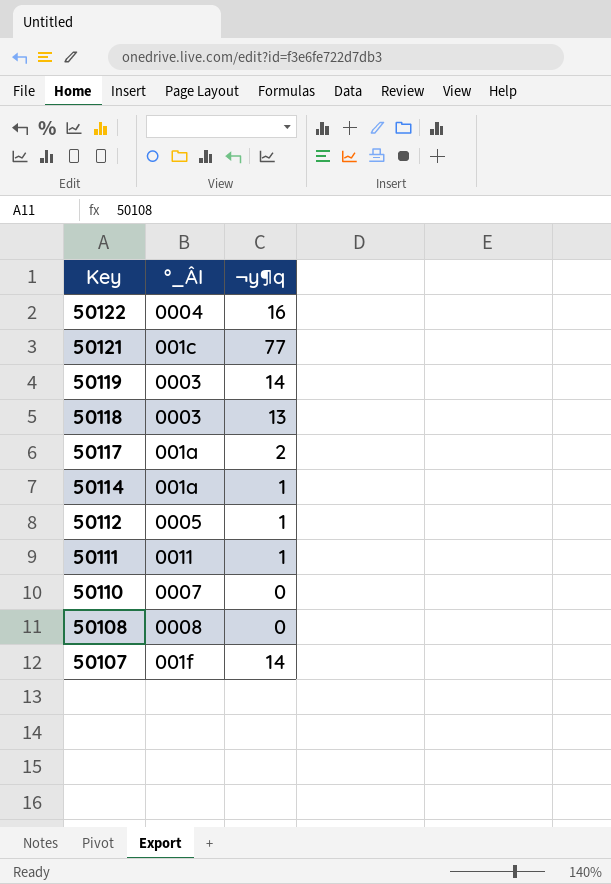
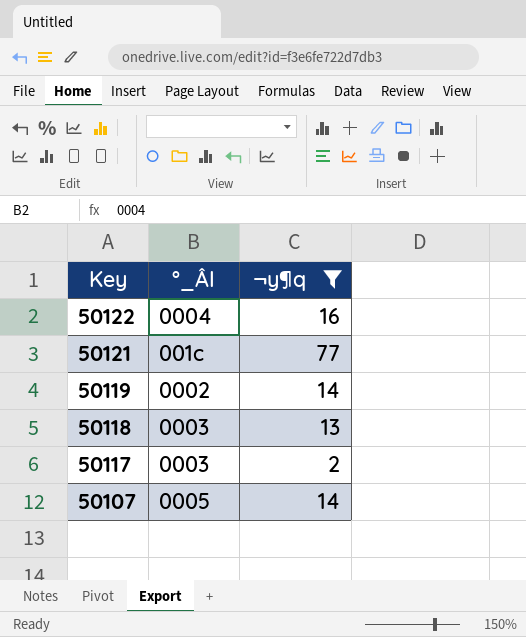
filter: none -> ¬y¶q >= 2
50119 | °_ÂI: 0003 -> 0002
50117 | °_ÂI: 001a -> 0003
50107 | °_ÂI: 001f -> 0005

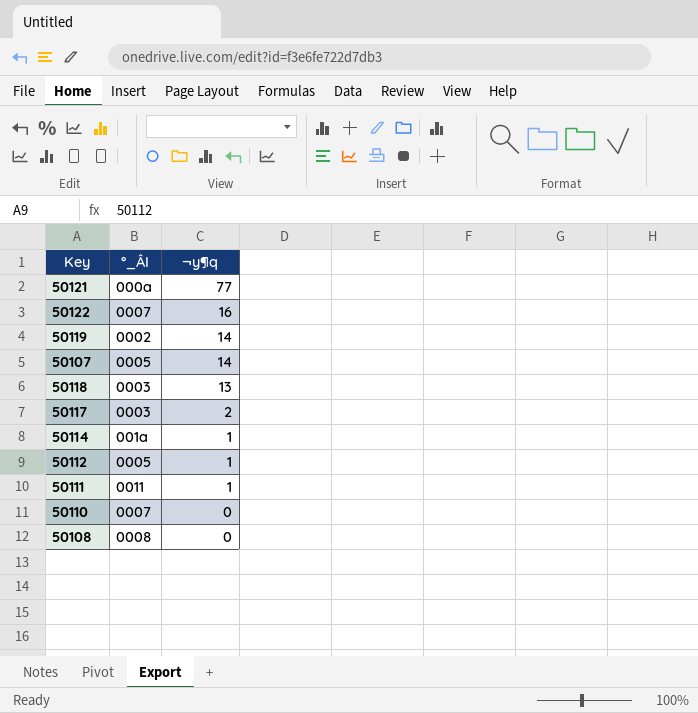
filter: ¬y¶q >= 2 -> none
row order: Key descending -> ¬y¶q descending
50121 | °_ÂI: 001c -> 000a
50122 | °_ÂI: 0004 -> 0007

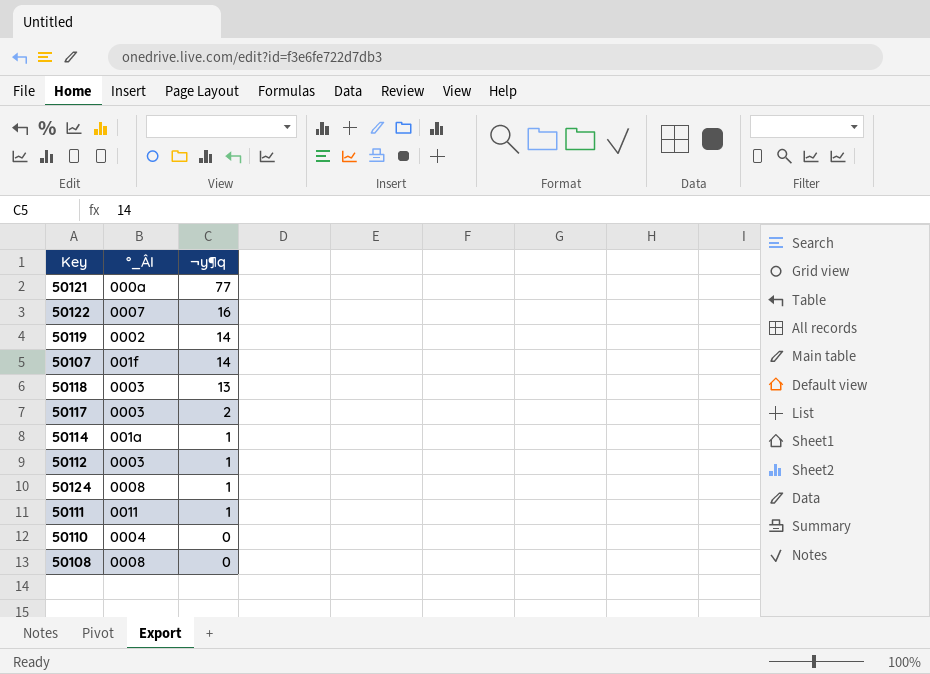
50107 | °_ÂI: 0005 -> 001f
50112 | °_ÂI: 0005 -> 0003
row 50124: none -> 0008 | 1
50110 | °_ÂI: 0007 -> 0004

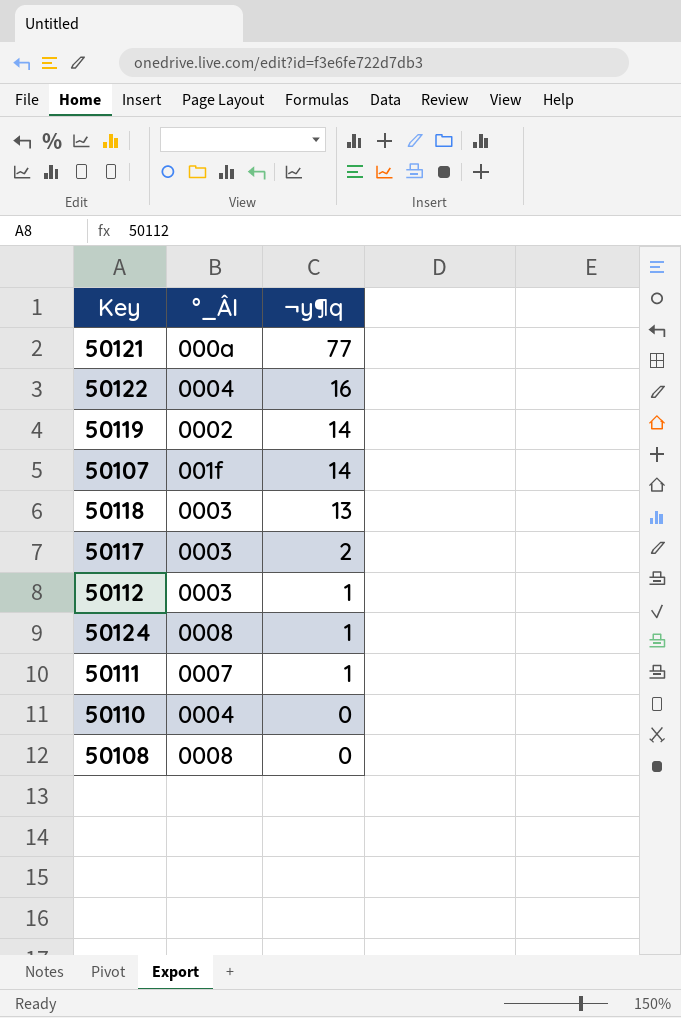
row 50114: 001a | 1 -> none
50122 | °_ÂI: 0007 -> 0004
50111 | °_ÂI: 0011 -> 0007

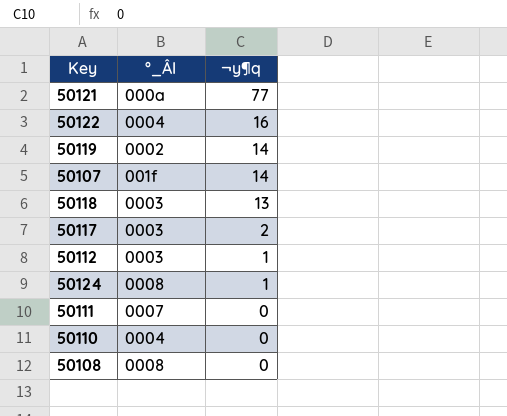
50111 | ¬y¶q: 1 -> 0

